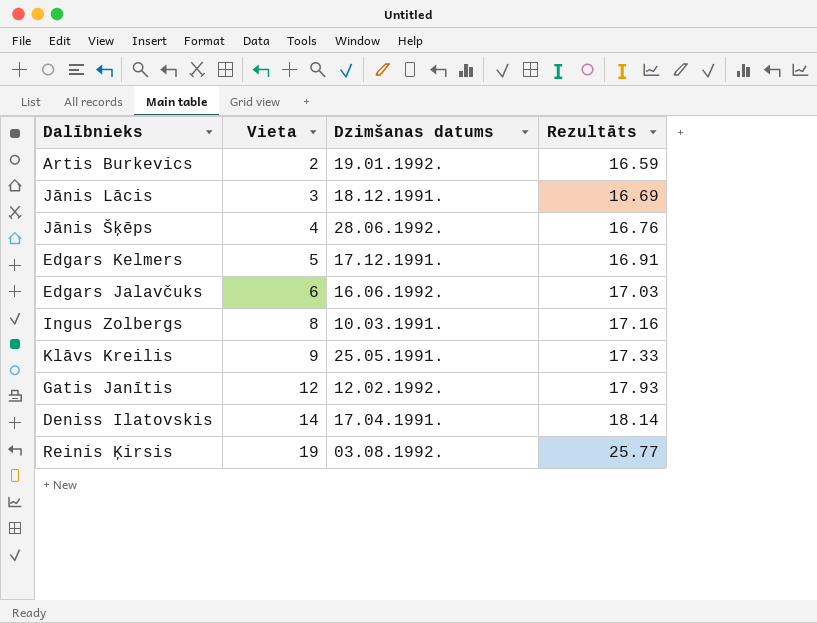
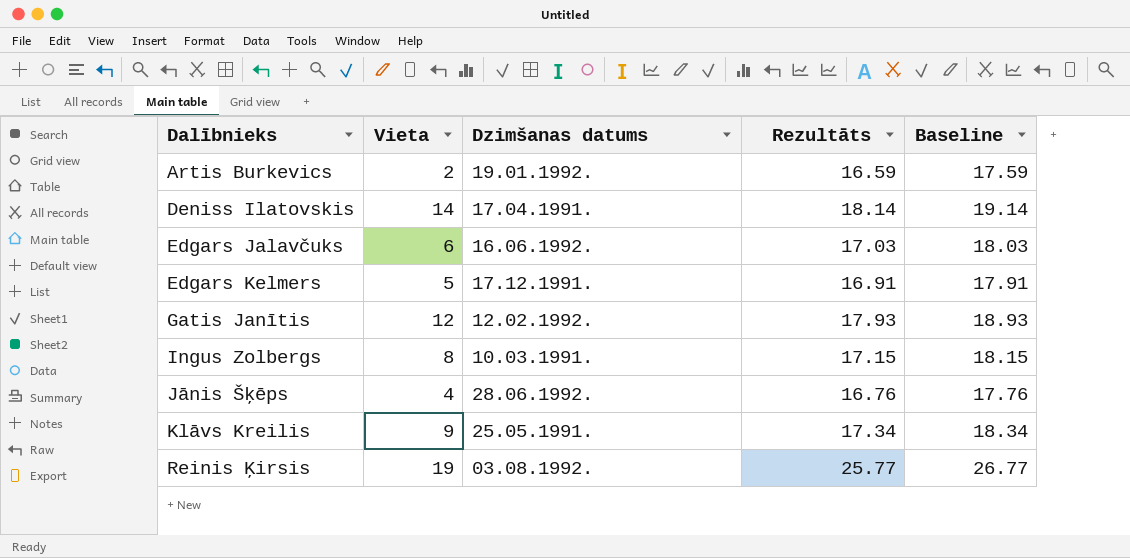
row order: Vieta ascending -> Dalībnieks ascending
column Baseline | formula: none -> [Rezultāts] + 1
row Jānis Lācis: 3 | 18.12.1991. | 16.69 -> none
Ingus Zolbergs | Rezultāts: 17.16 -> 17.15
Klāvs Kreilis | Rezultāts: 17.33 -> 17.34

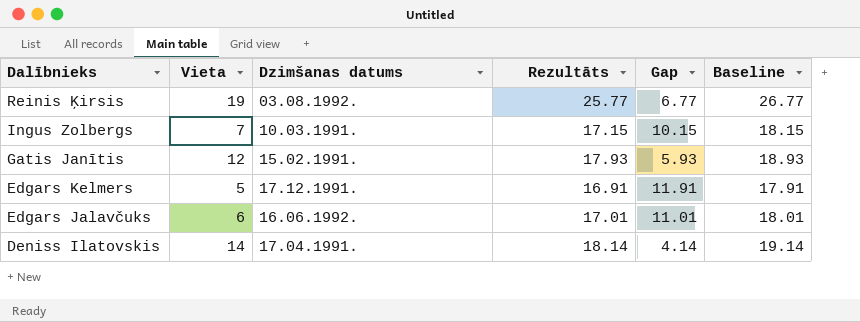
row order: Dalībnieks ascending -> Dalībnieks descending
column Gap | formula: none -> [Rezultāts] - [Vieta]
row Artis Burkevics: 2 | 19.01.1992. | 16.59 | 17.59 -> none
row Jānis Šķēps: 4 | 28.06.1992. | 16.76 | 17.76 -> none
row Klāvs Kreilis: 9 | 25.05.1991. | 17.34 | 18.34 -> none
Ingus Zolbergs | Vieta: 8 -> 7
Gatis Janītis | Dzimšanas datums: 12.02.1992. -> 15.02.1991.
Edgars Jalavčuks | Rezultāts: 17.03 -> 17.01
Edgars Jalavčuks | Baseline: 18.03 -> 18.01

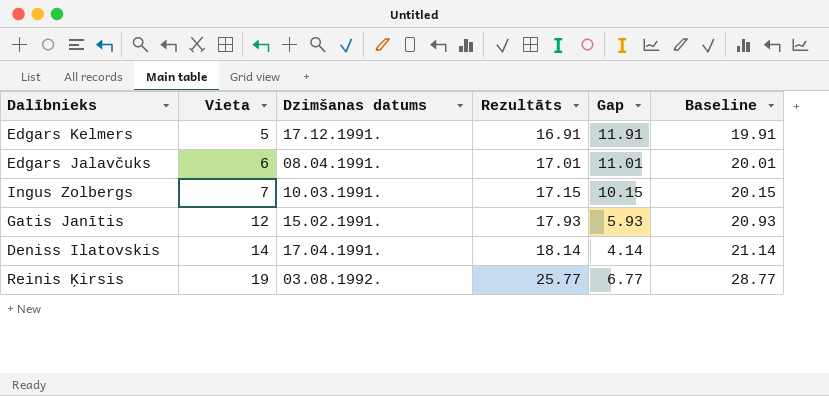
row order: Dalībnieks descending -> Vieta ascending
column Baseline | formula: [Rezultāts] + 1 -> [Rezultāts] + 3
Edgars Jalavčuks | Dzimšanas datums: 16.06.1992. -> 08.04.1991.

